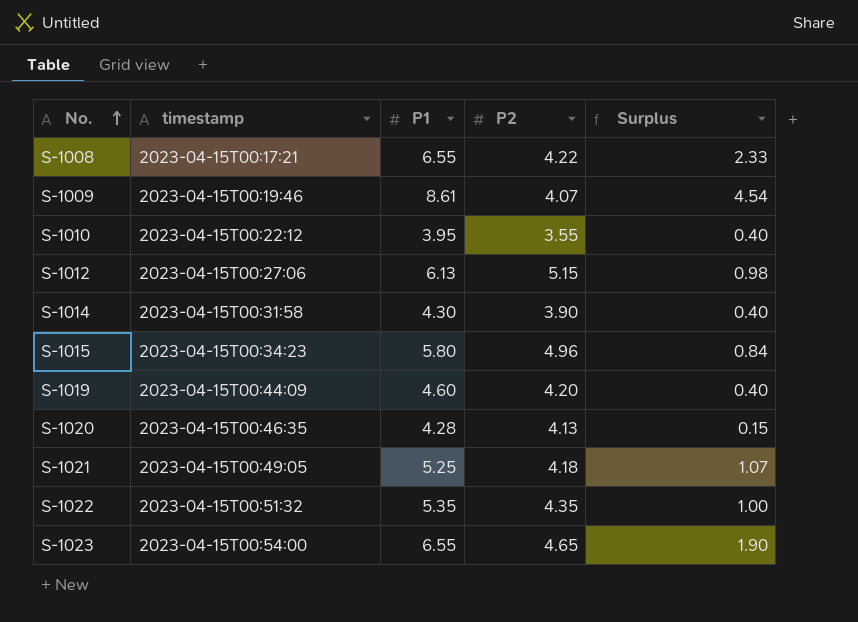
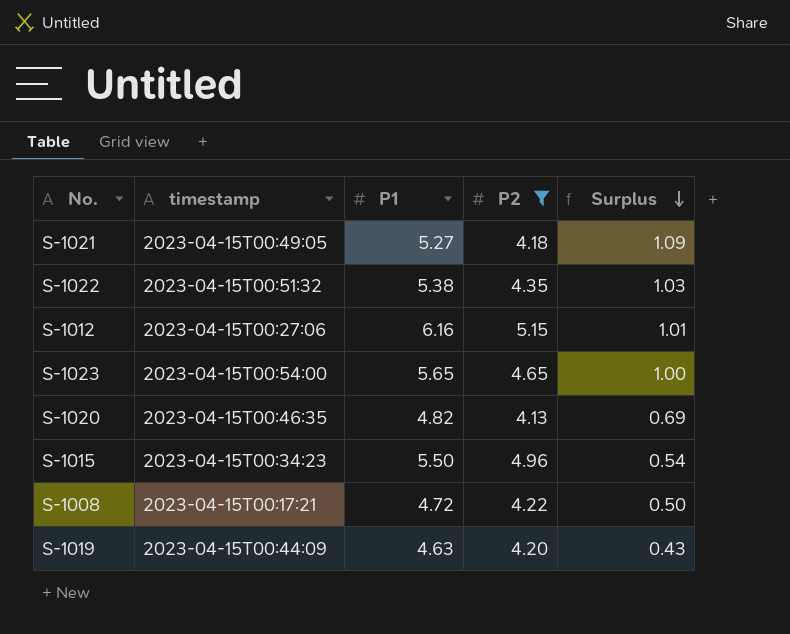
filter: none -> P2 >= 4.13
row order: No. ascending -> Surplus descending
S-1021 | P1: 5.25 -> 5.27
S-1021 | Surplus: 1.07 -> 1.09
S-1022 | P1: 5.35 -> 5.38
S-1022 | Surplus: 1.00 -> 1.03
S-1012 | P1: 6.13 -> 6.16
S-1012 | Surplus: 0.98 -> 1.01
S-1023 | P1: 6.55 -> 5.65
S-1023 | Surplus: 1.90 -> 1.00
S-1020 | P1: 4.28 -> 4.82
S-1020 | Surplus: 0.15 -> 0.69
S-1015 | P1: 5.80 -> 5.50
S-1015 | Surplus: 0.84 -> 0.54
S-1008 | P1: 6.55 -> 4.72
S-1008 | Surplus: 2.33 -> 0.50
S-1019 | P1: 4.60 -> 4.63
S-1019 | Surplus: 0.40 -> 0.43

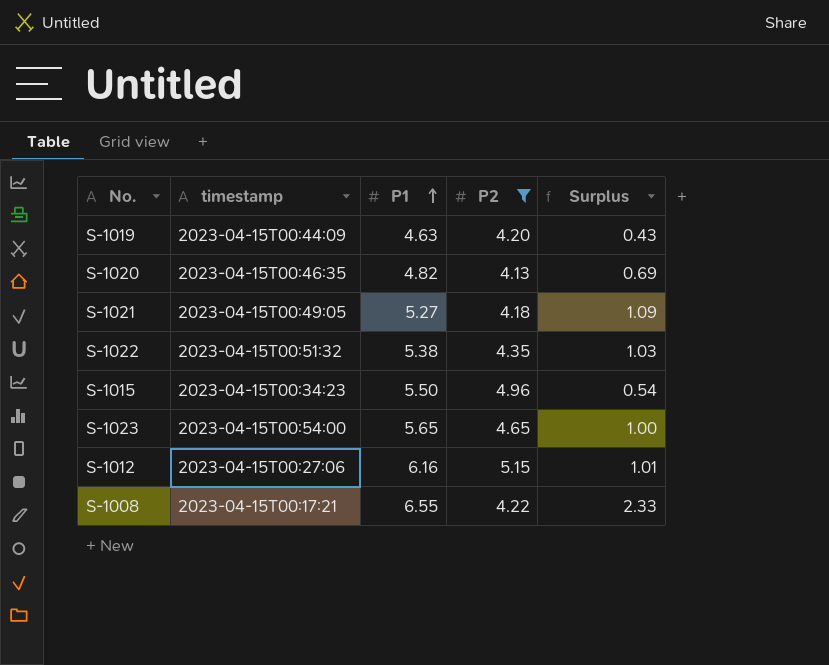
row order: Surplus descending -> P1 ascending
S-1008 | P1: 4.72 -> 6.55
S-1008 | Surplus: 0.50 -> 2.33

